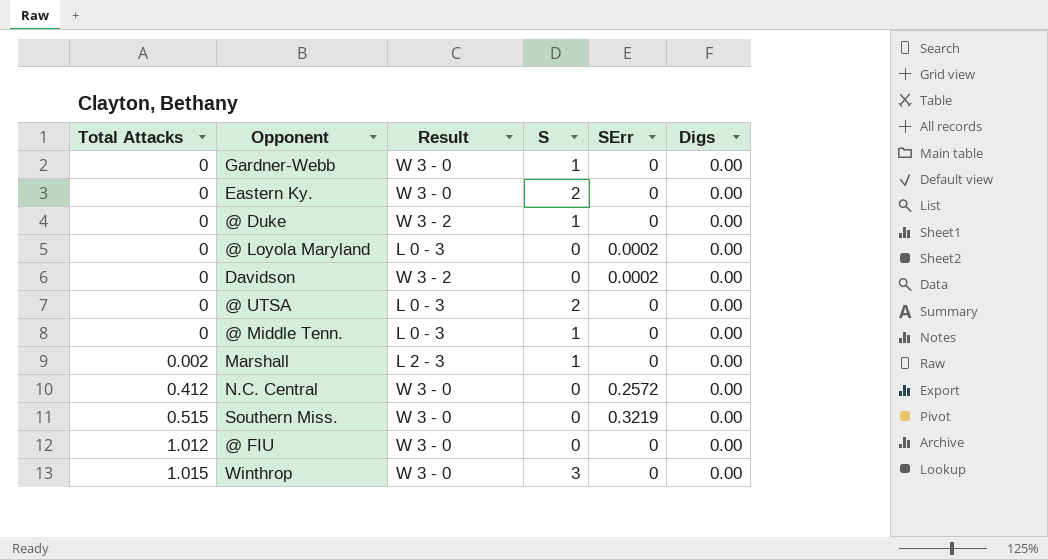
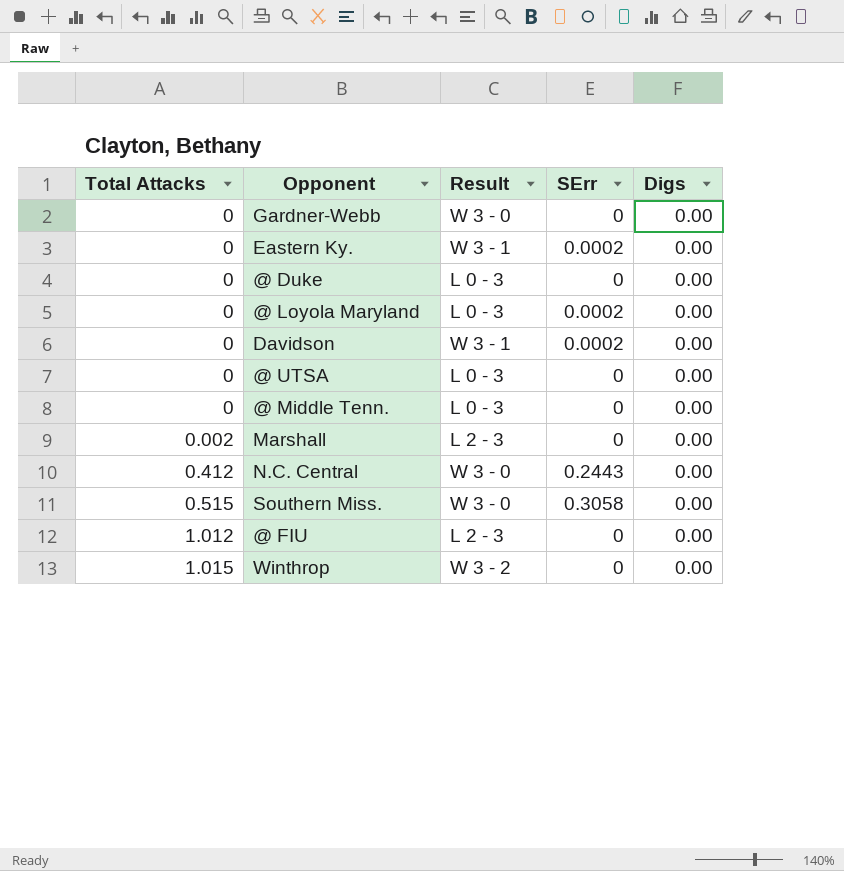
column S | position: 4 -> none
Eastern Ky. | Result: W 3 - 0 -> W 3 - 1
Eastern Ky. | SErr: 0 -> 0.0002
@ Duke | Result: W 3 - 2 -> L 0 - 3
Davidson | Result: W 3 - 2 -> W 3 - 1
N.C. Central | SErr: 0.2572 -> 0.2443
Southern Miss. | SErr: 0.3219 -> 0.3058
@ FIU | Result: W 3 - 0 -> L 2 - 3
Winthrop | Result: W 3 - 0 -> W 3 - 2

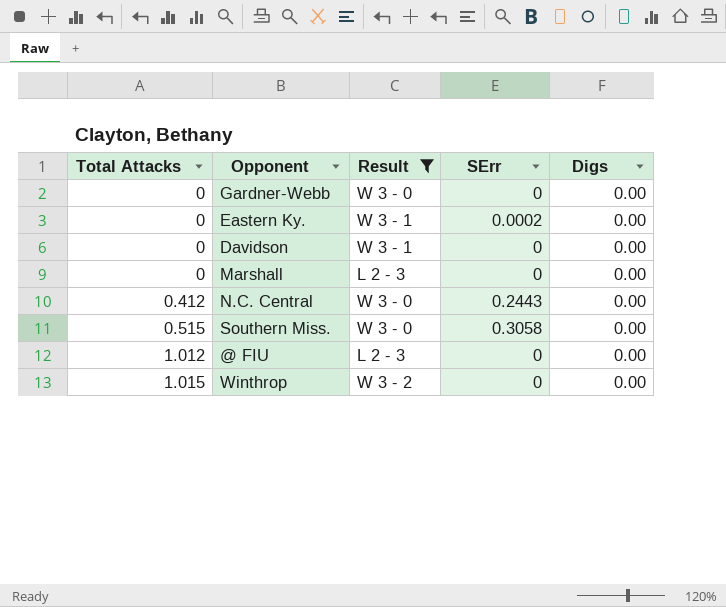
filter: none -> Result != L 0 - 3
Davidson | SErr: 0.0002 -> 0
Marshall | Total Attacks: 0.002 -> 0

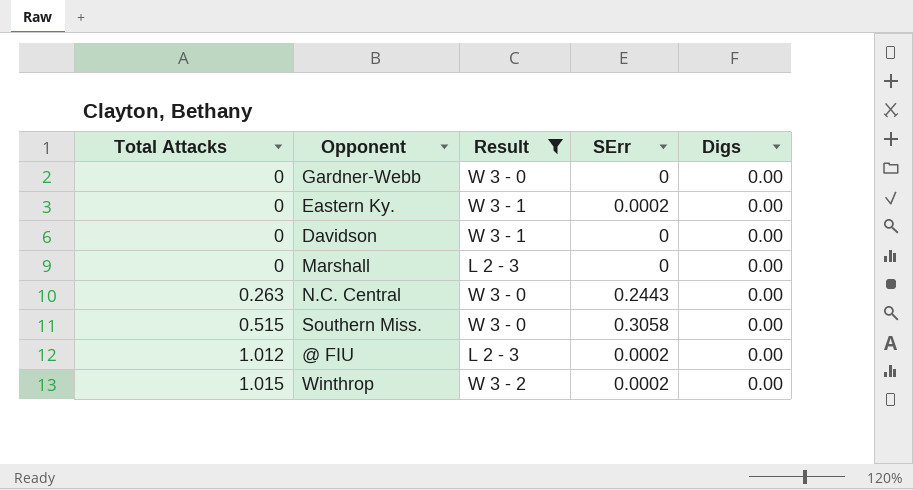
N.C. Central | Total Attacks: 0.412 -> 0.263
@ FIU | SErr: 0 -> 0.0002
Winthrop | SErr: 0 -> 0.0002

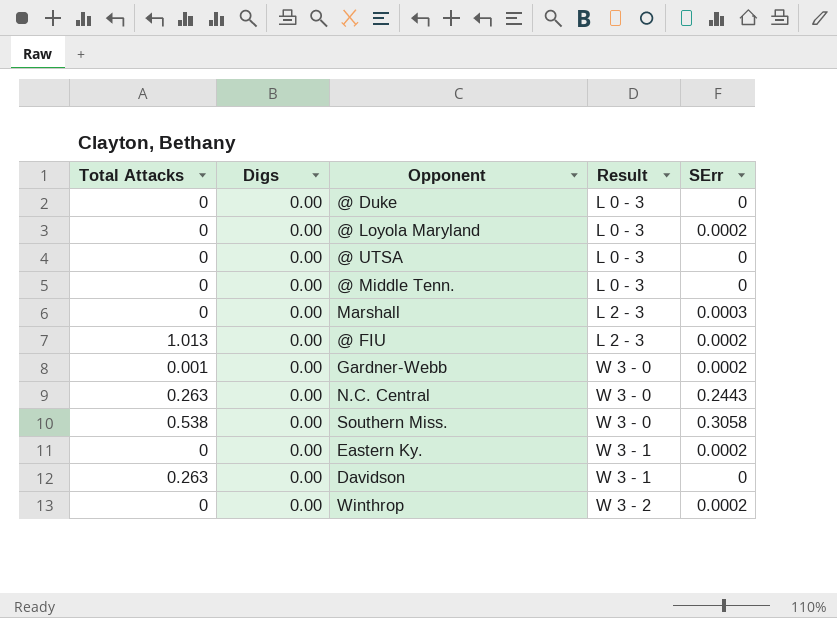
filter: Result != L 0 - 3 -> none
row order: Total Attacks ascending -> Result ascending
column Digs | position: 5 -> 2
Marshall | SErr: 0 -> 0.0003
@ FIU | Total Attacks: 1.012 -> 1.013
Gardner-Webb | Total Attacks: 0 -> 0.001
Gardner-Webb | SErr: 0 -> 0.0002
Southern Miss. | Total Attacks: 0.515 -> 0.538
Davidson | Total Attacks: 0 -> 0.263
Winthrop | Total Attacks: 1.015 -> 0

